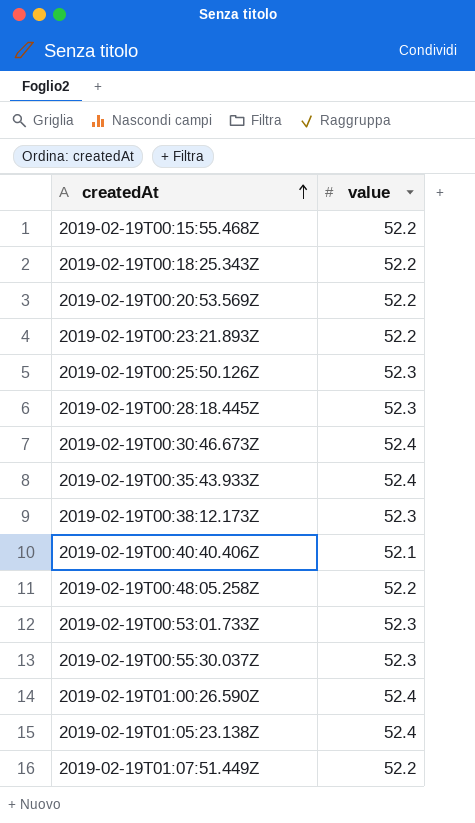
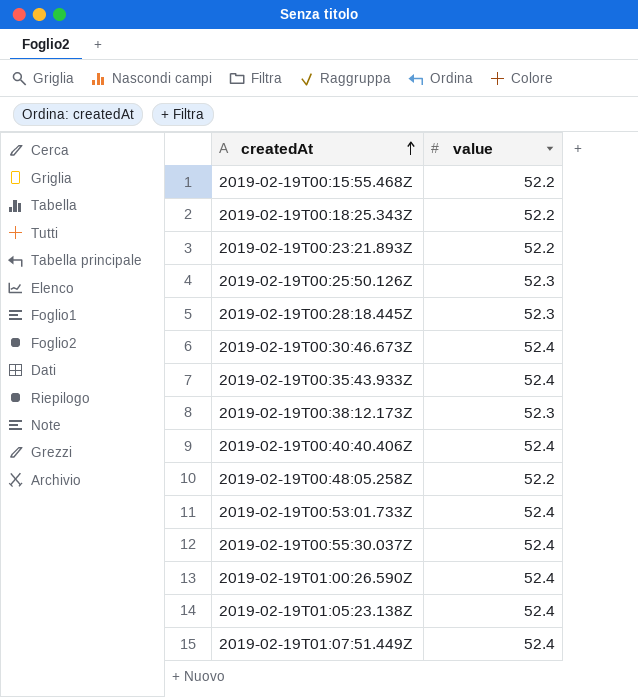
row 2019-02-19T00:20:53.569Z: 52.2 -> none
2019-02-19T00:40:40.406Z | value: 52.1 -> 52.4
2019-02-19T00:53:01.733Z | value: 52.3 -> 52.4
2019-02-19T00:55:30.037Z | value: 52.3 -> 52.4
2019-02-19T01:07:51.449Z | value: 52.2 -> 52.4

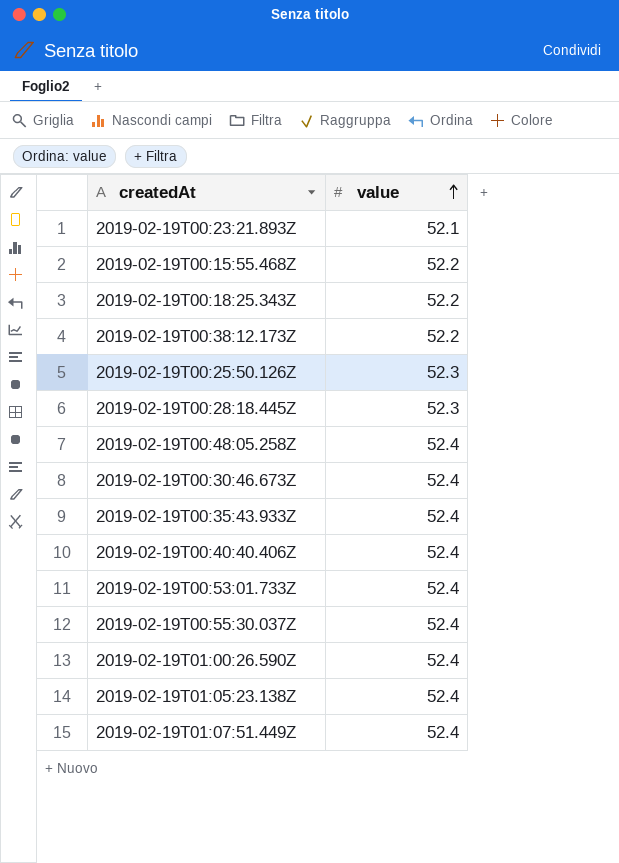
row order: createdAt ascending -> value ascending
2019-02-19T00:23:21.893Z | value: 52.2 -> 52.1
2019-02-19T00:38:12.173Z | value: 52.3 -> 52.2
2019-02-19T00:48:05.258Z | value: 52.2 -> 52.4

